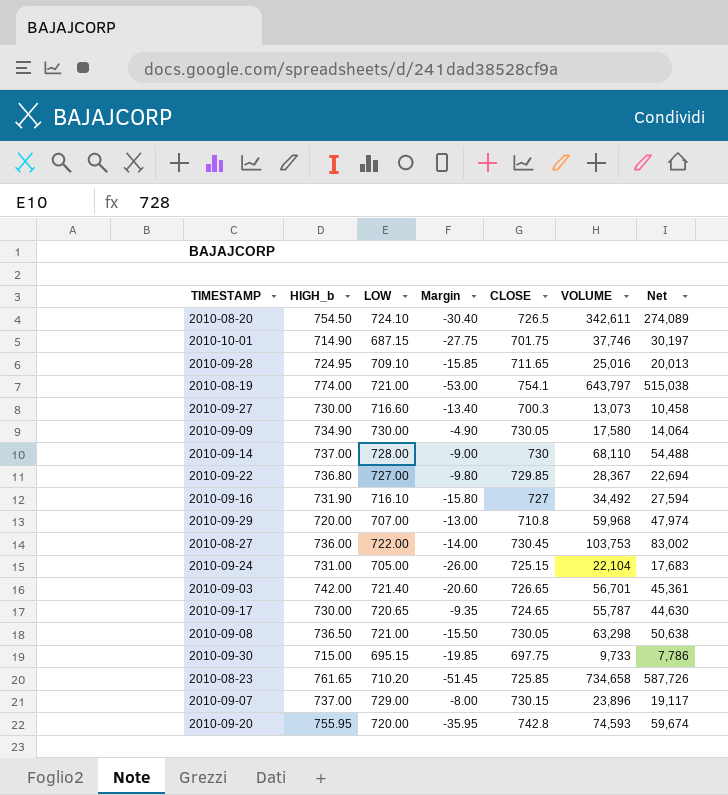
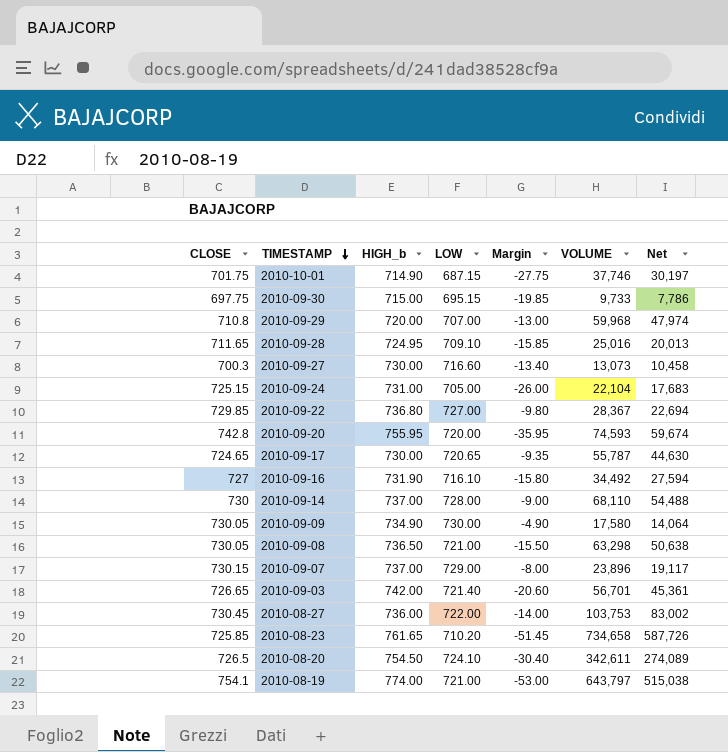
row order: none -> TIMESTAMP descending
column CLOSE | position: 5 -> 1

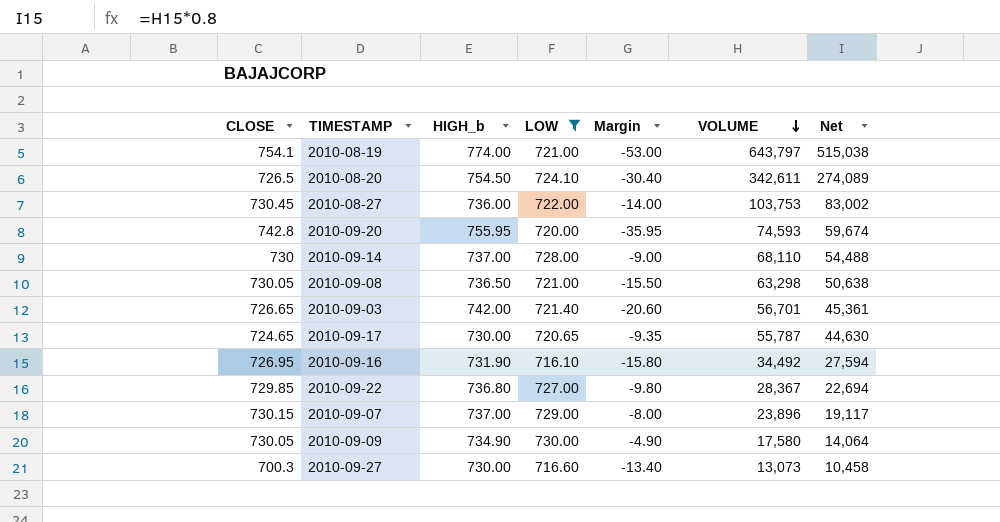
filter: none -> LOW >= 716.10
row order: TIMESTAMP descending -> VOLUME descending
2010-09-16 | CLOSE: 727 -> 726.95

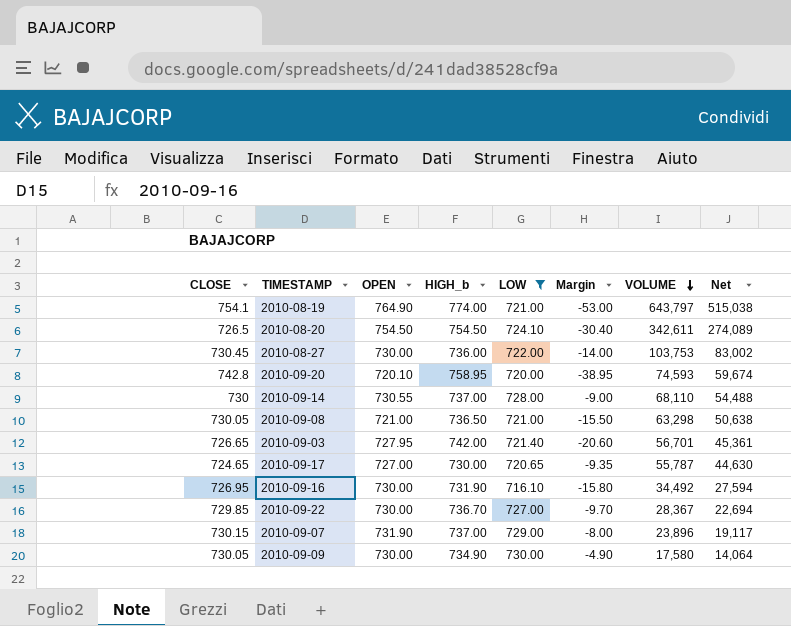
column OPEN | position: none -> 3
row 2010-09-27: 700.3 | 730.00 | 716.60 | -13.40 | 13,073 | 10,458 -> none
2010-09-20 | HIGH_b: 755.95 -> 758.95
2010-09-20 | Margin: -35.95 -> -38.95
2010-09-22 | HIGH_b: 736.80 -> 736.70
2010-09-22 | Margin: -9.80 -> -9.70

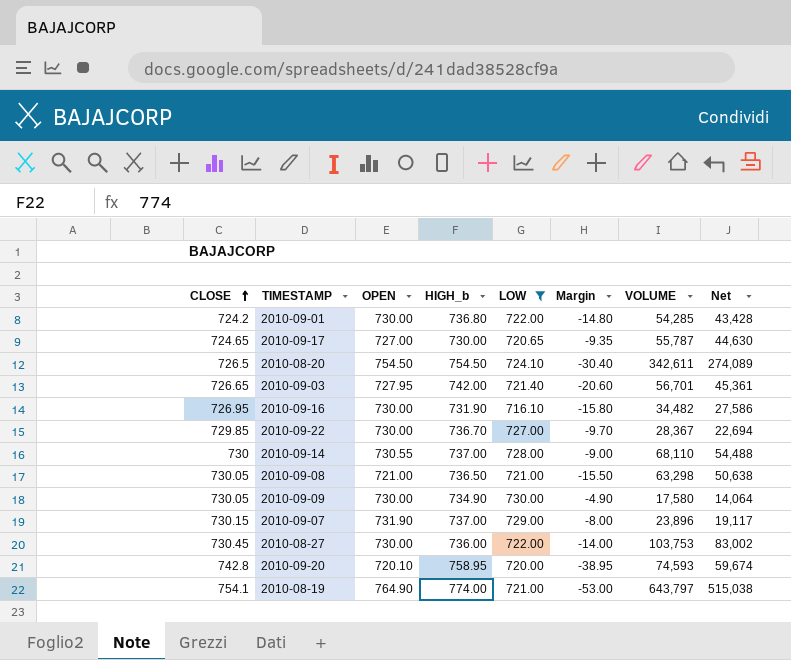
row order: VOLUME descending -> CLOSE ascending
row 2010-09-01: none -> 724.2 | 730.00 | 736.80 | 722.00 | -14.80 | 54,285 | 43,428
2010-09-16 | VOLUME: 34,492 -> 34,482
2010-09-16 | Net: 27,594 -> 27,586

